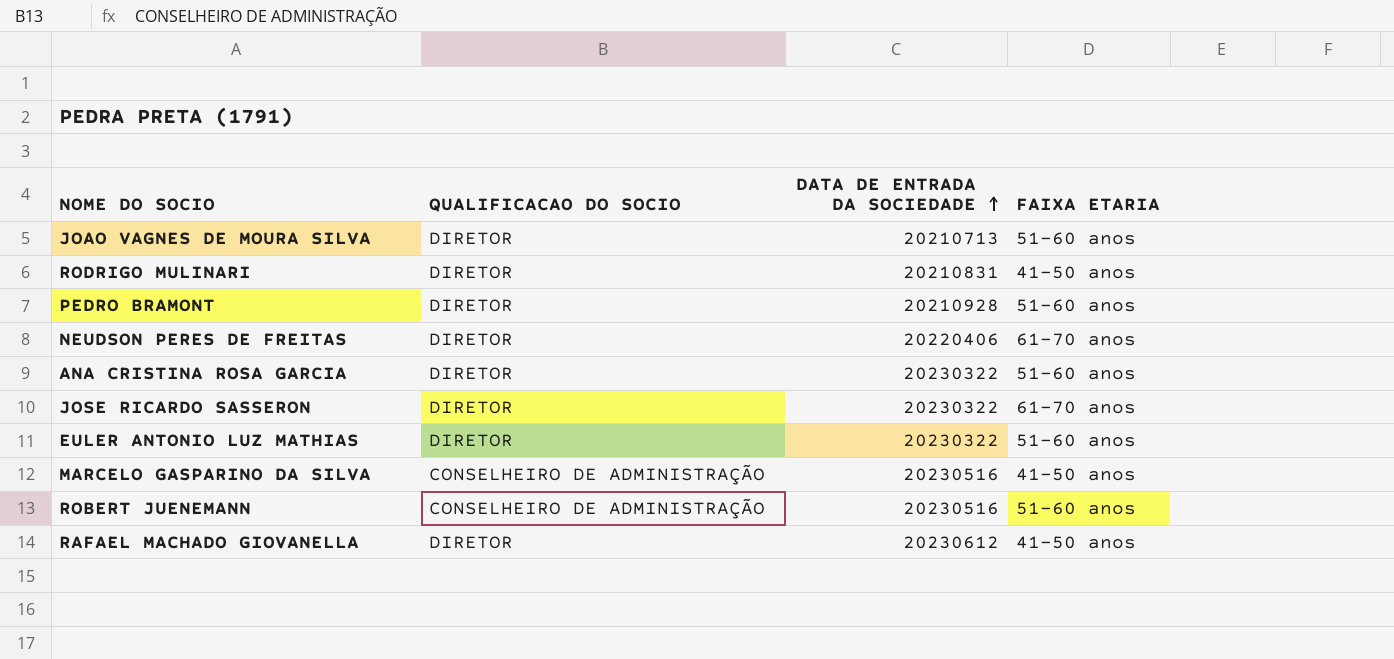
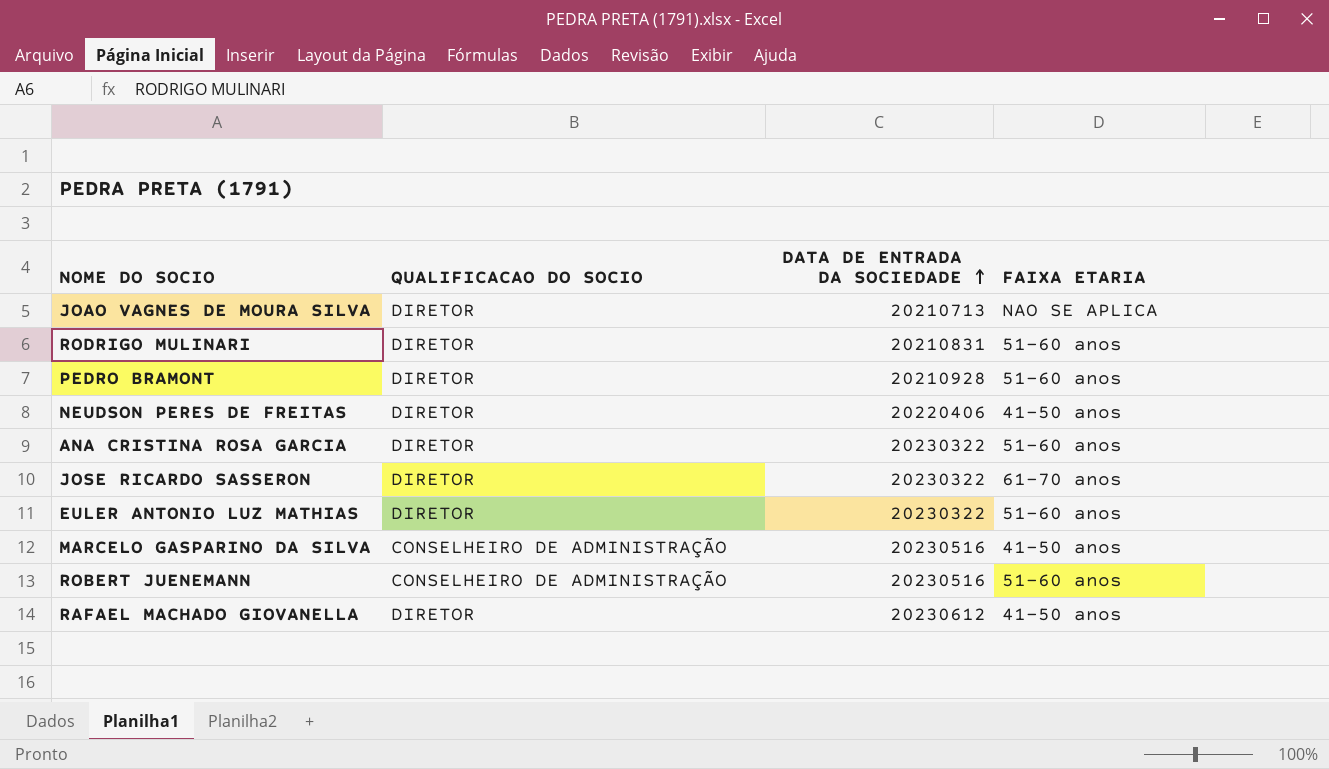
JOAO VAGNES DE MOURA SILVA | FAIXA ETARIA: 51-60 anos -> NAO SE APLICA
RODRIGO MULINARI | FAIXA ETARIA: 41-50 anos -> 51-60 anos
NEUDSON PERES DE FREITAS | FAIXA ETARIA: 61-70 anos -> 41-50 anos

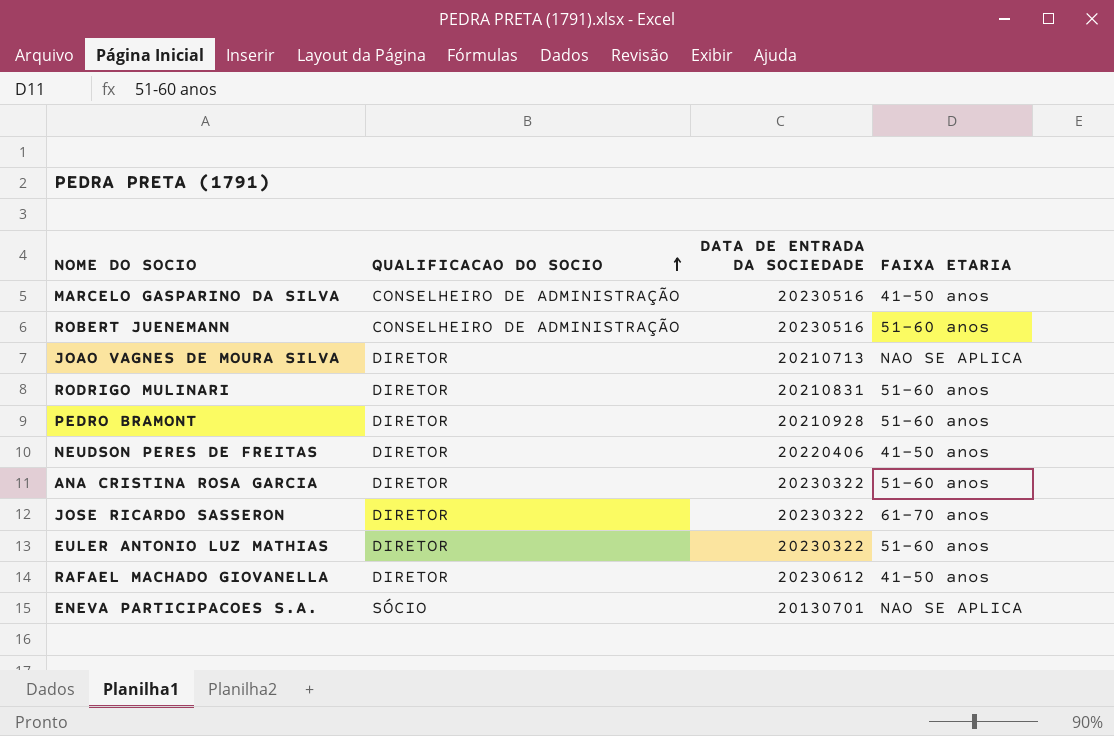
row order: DATA DE ENTRADA DA SOCIEDADE ascending -> QUALIFICACAO DO SOCIO ascending
row ENEVA PARTICIPACOES S.A.: none -> SÓCIO | 20130701 | NAO SE APLICA

